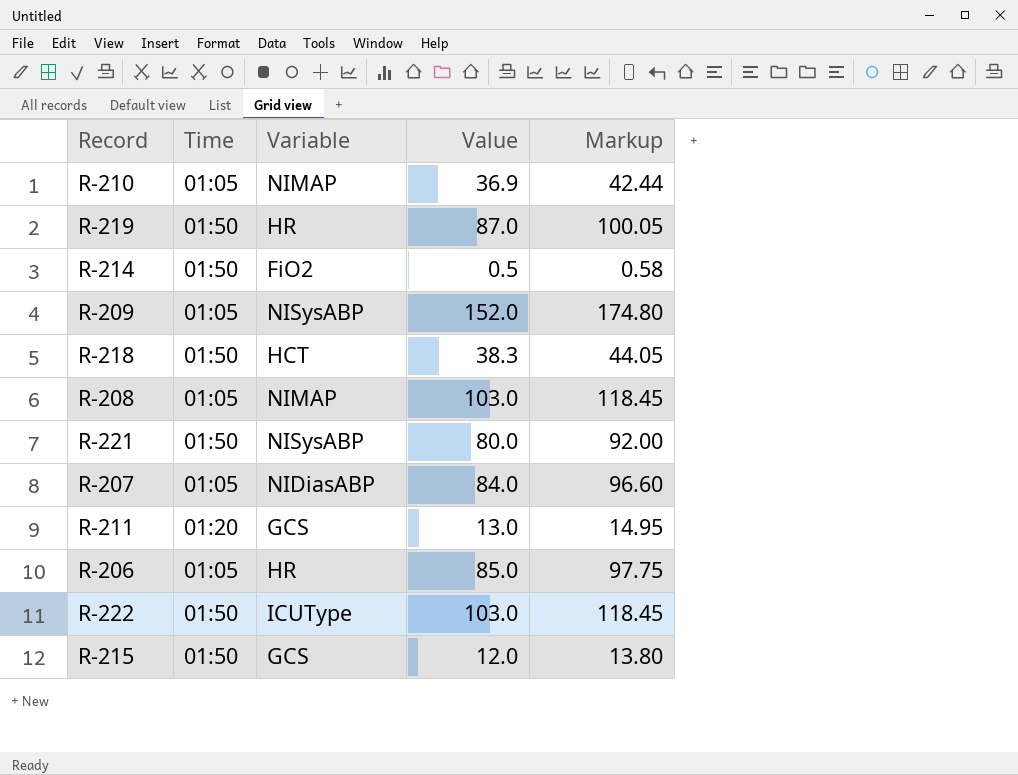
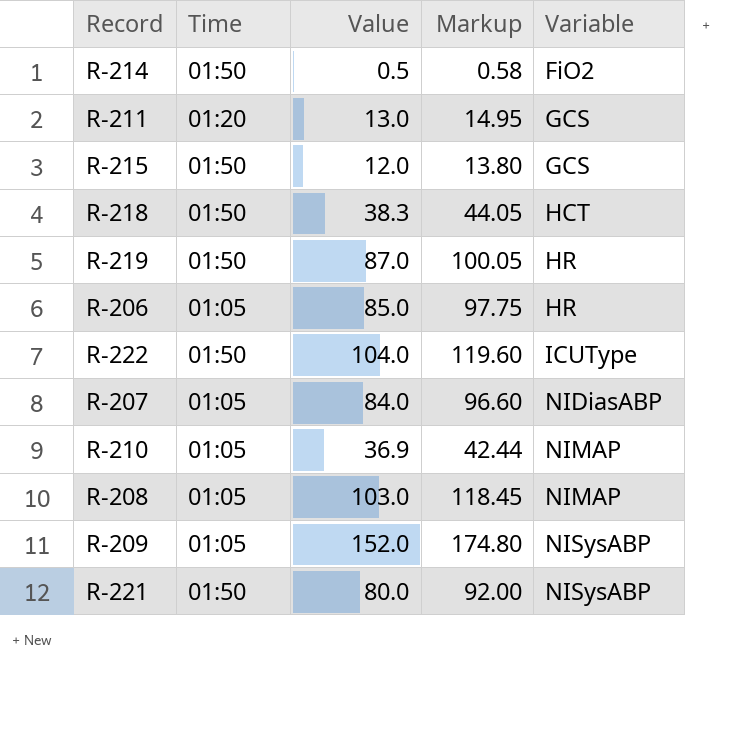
row order: none -> Variable ascending
column Variable | position: 3 -> 5
R-222 | Value: 103.0 -> 104.0
R-222 | Markup: 118.45 -> 119.60

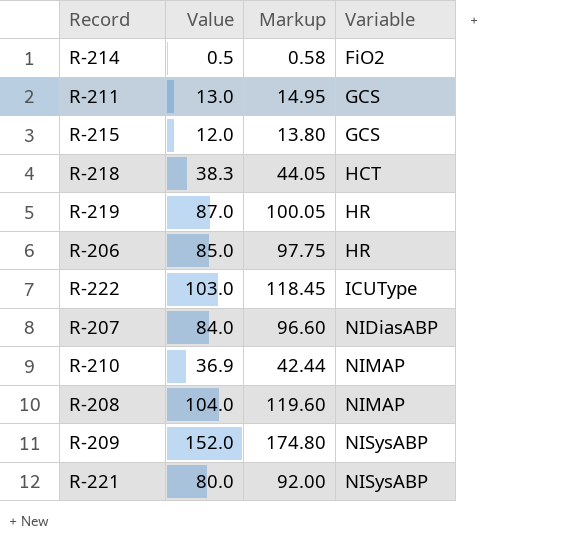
column Time | position: 2 -> none
R-222 | Value: 104.0 -> 103.0
R-222 | Markup: 119.60 -> 118.45
R-208 | Value: 103.0 -> 104.0
R-208 | Markup: 118.45 -> 119.60

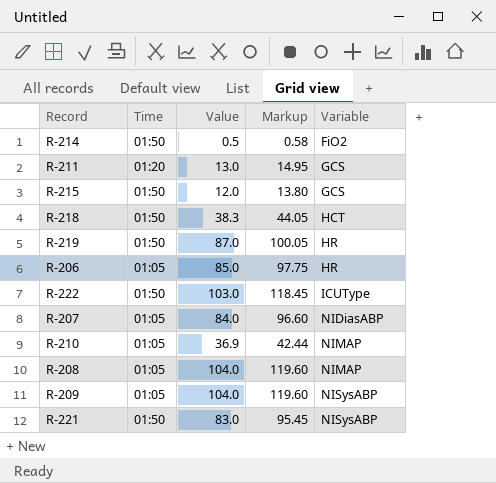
column Time | position: none -> 2
R-209 | Value: 152.0 -> 104.0
R-209 | Markup: 174.80 -> 119.60
R-221 | Value: 80.0 -> 83.0
R-221 | Markup: 92.00 -> 95.45

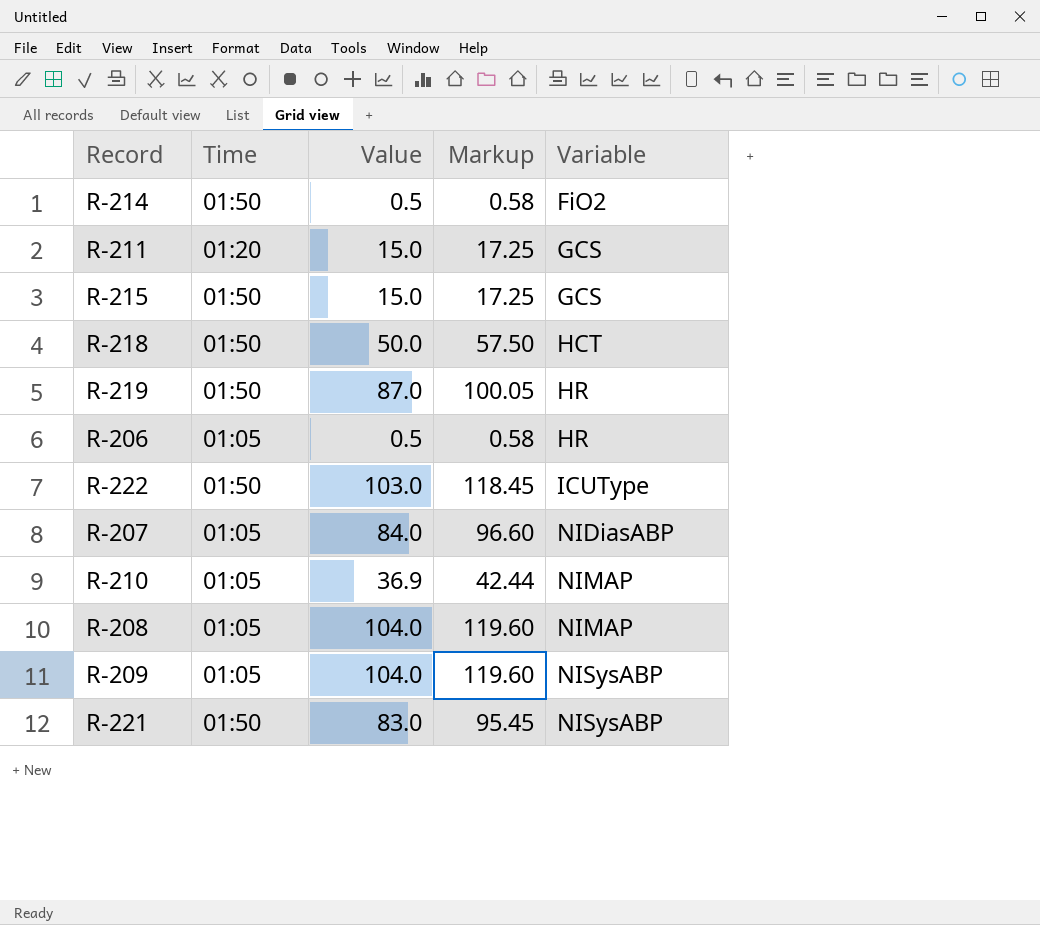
R-211 | Value: 13.0 -> 15.0
R-211 | Markup: 14.95 -> 17.25
R-215 | Value: 12.0 -> 15.0
R-215 | Markup: 13.80 -> 17.25
R-218 | Value: 38.3 -> 50.0
R-218 | Markup: 44.05 -> 57.50
R-206 | Value: 85.0 -> 0.5
R-206 | Markup: 97.75 -> 0.58

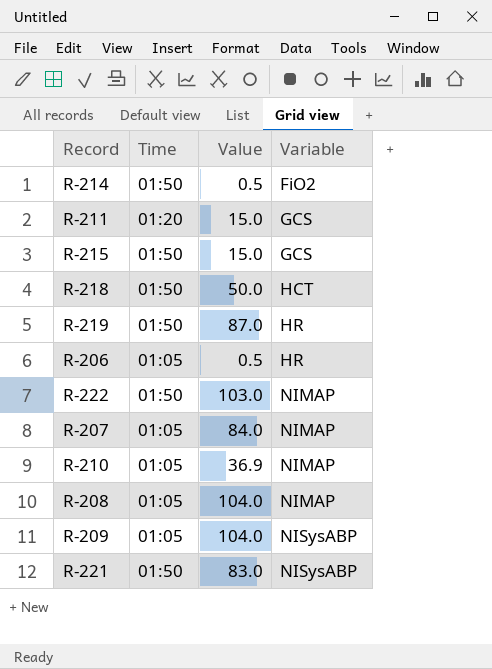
column Markup | formula: [Value] * 1.15 -> none
R-222 | Variable: ICUType -> NIMAP
R-207 | Variable: NIDiasABP -> NIMAP

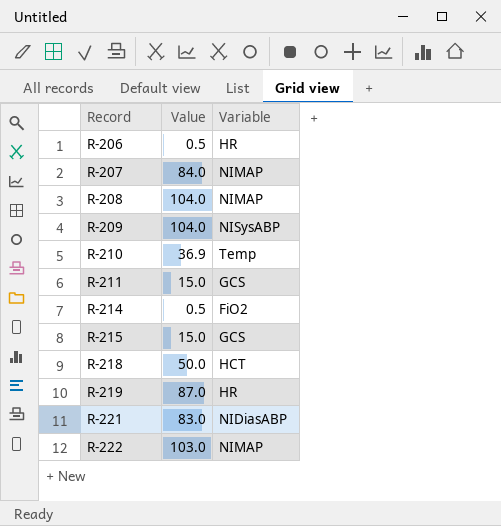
row order: Variable ascending -> Record ascending
column Time | position: 2 -> none
R-210 | Variable: NIMAP -> Temp
R-221 | Variable: NISysABP -> NIDiasABP

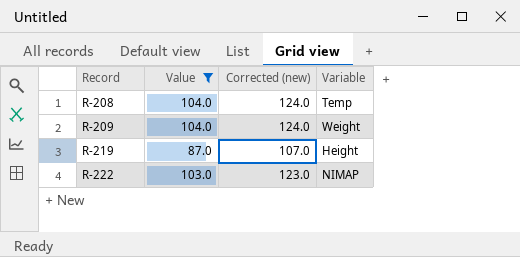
filter: none -> Value >= 87.0
column Corrected (new) | formula: none -> [Value] + 20
R-208 | Variable: NIMAP -> Temp
R-209 | Variable: NISysABP -> Weight
R-219 | Variable: HR -> Height

